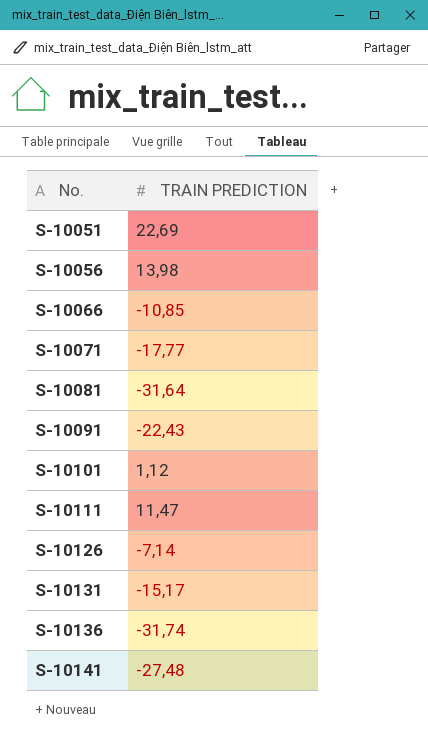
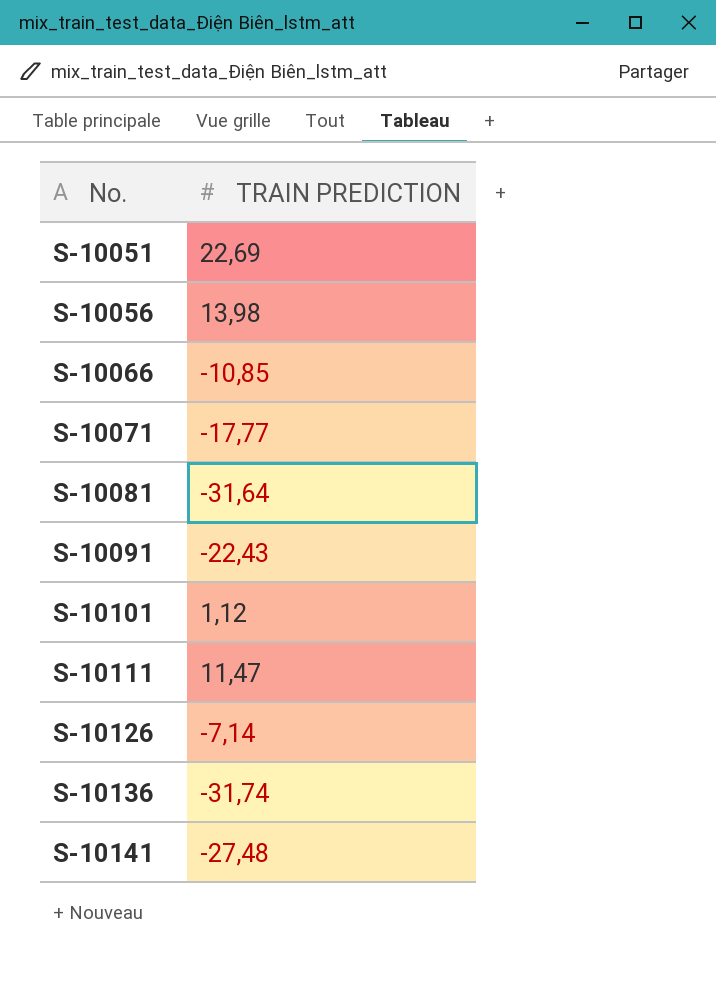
row S-10131: -15,17 -> none

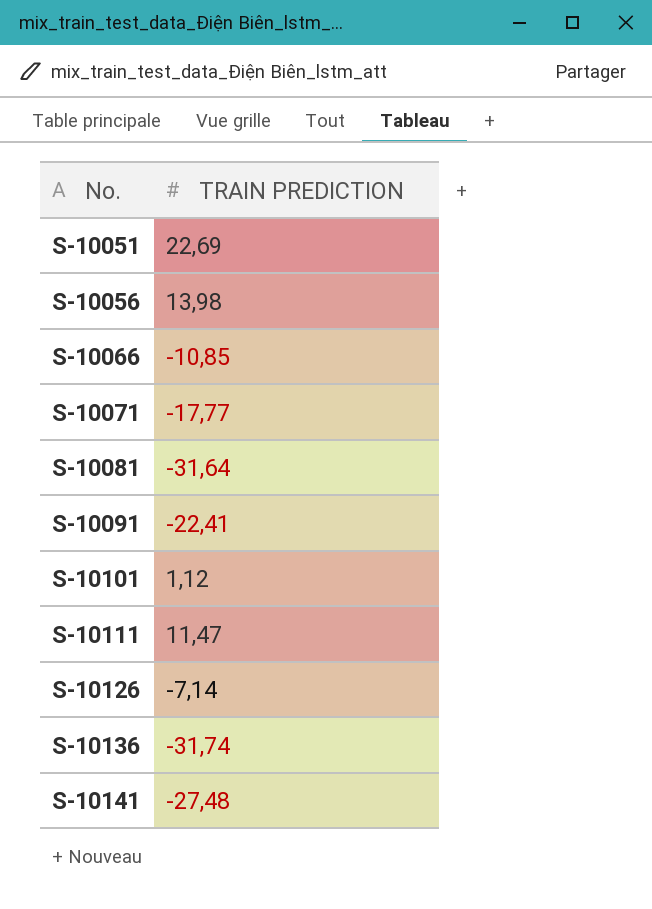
S-10091 | TRAIN PREDICTION: -22,43 -> -22,41

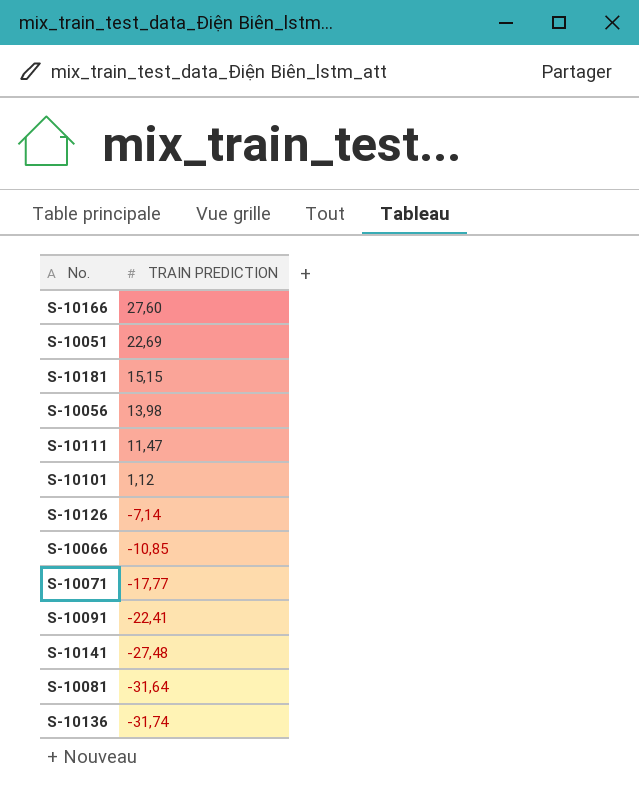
row order: No. ascending -> TRAIN PREDICTION descending
row S-10166: none -> 27,60
row S-10181: none -> 15,15

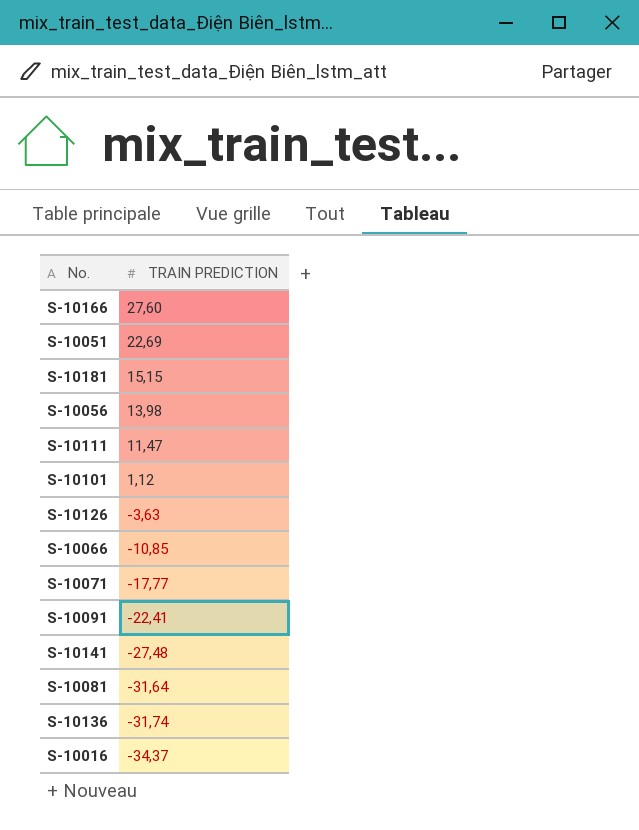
S-10126 | TRAIN PREDICTION: -7,14 -> -3,63
row S-10016: none -> -34,37

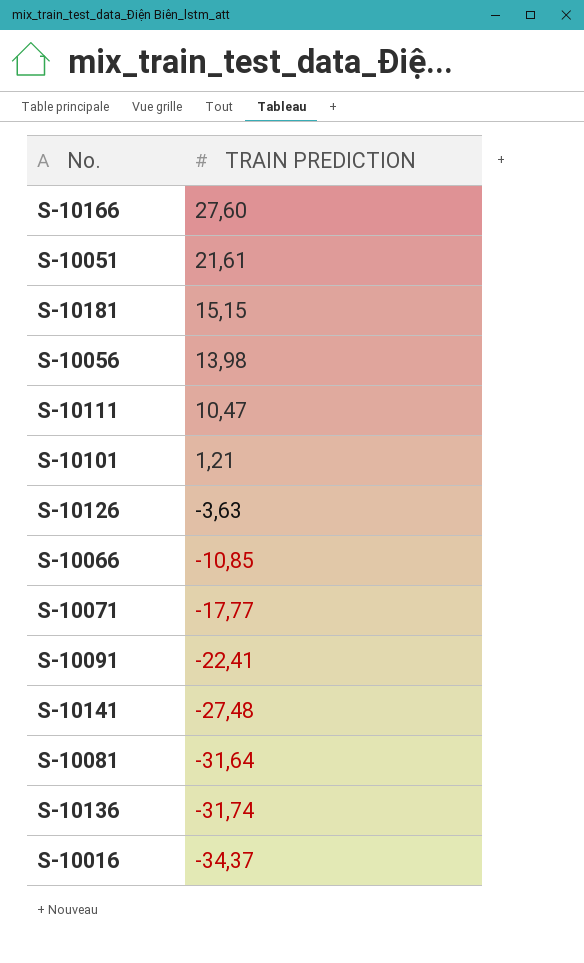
S-10051 | TRAIN PREDICTION: 22,69 -> 21,61
S-10111 | TRAIN PREDICTION: 11,47 -> 10,47
S-10101 | TRAIN PREDICTION: 1,12 -> 1,21

